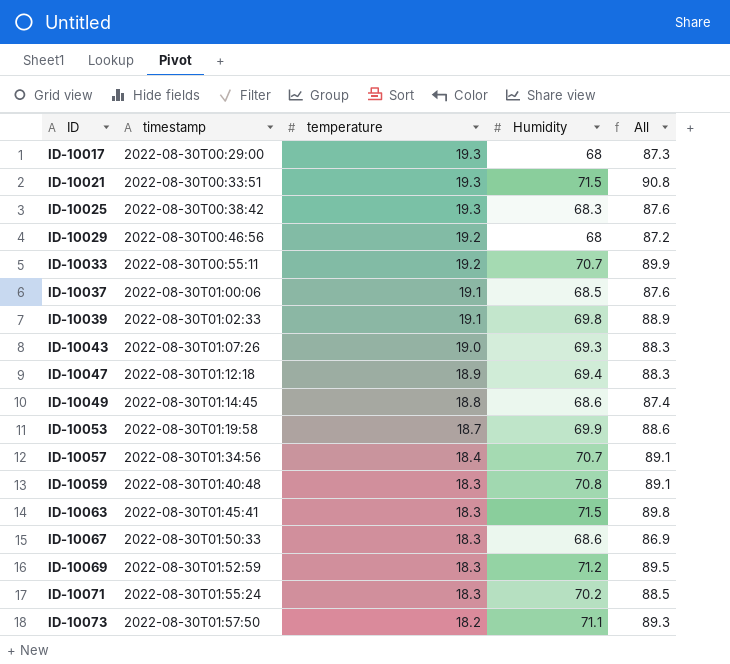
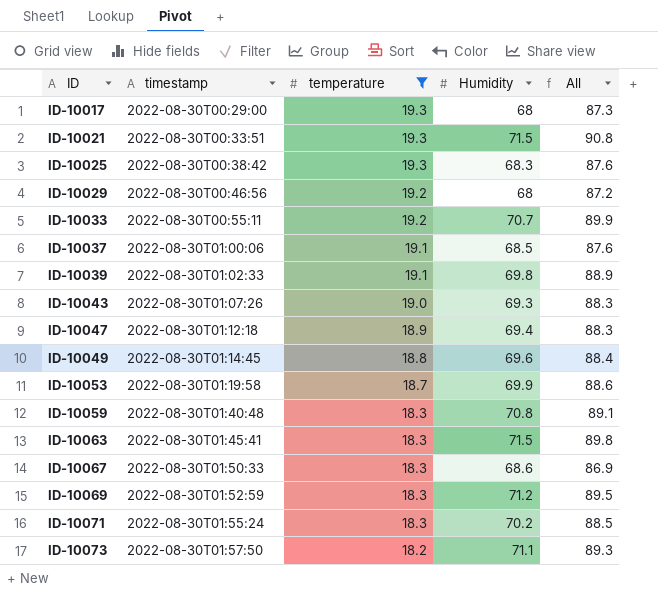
filter: none -> temperature != 18.4
ID-10049 | Humidity: 68.6 -> 69.6
ID-10049 | All: 87.4 -> 88.4

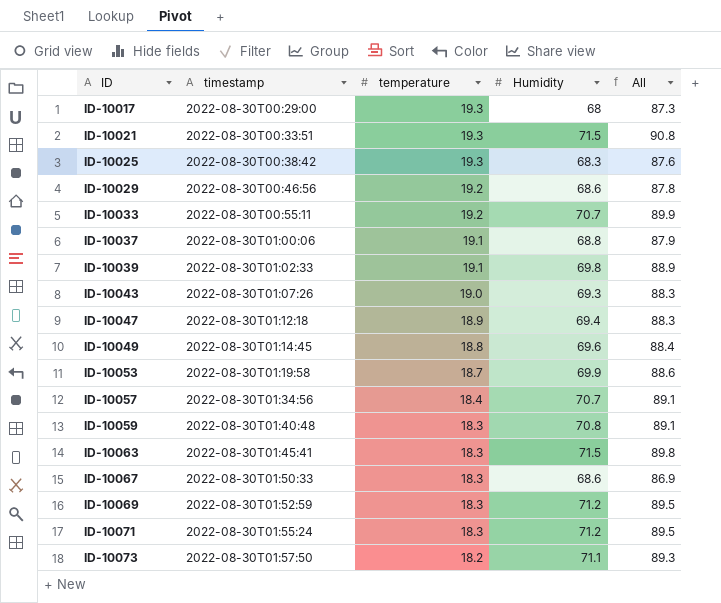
filter: temperature != 18.4 -> none
ID-10029 | Humidity: 68 -> 68.6
ID-10029 | All: 87.2 -> 87.8
ID-10037 | Humidity: 68.5 -> 68.8
ID-10037 | All: 87.6 -> 87.9
ID-10071 | Humidity: 70.2 -> 71.2
ID-10071 | All: 88.5 -> 89.5

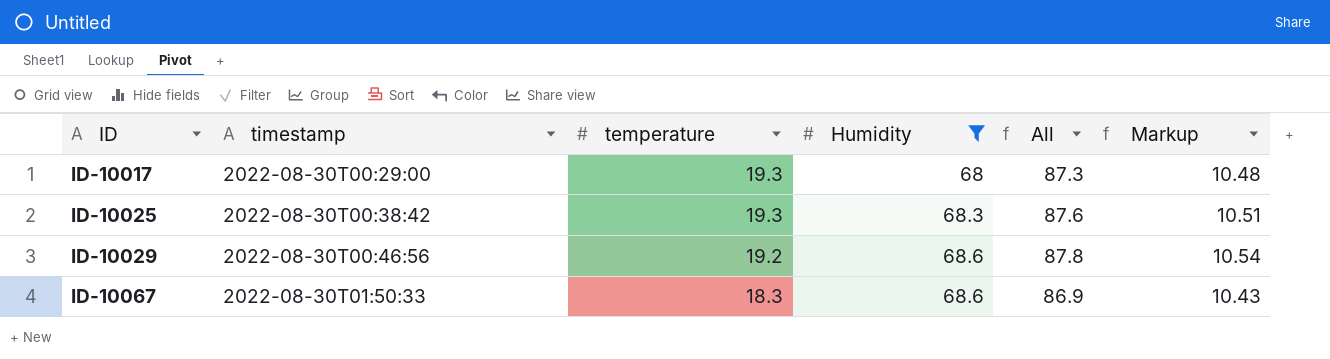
filter: none -> Humidity <= 68.6
column Markup | formula: none -> [All] * 0.12

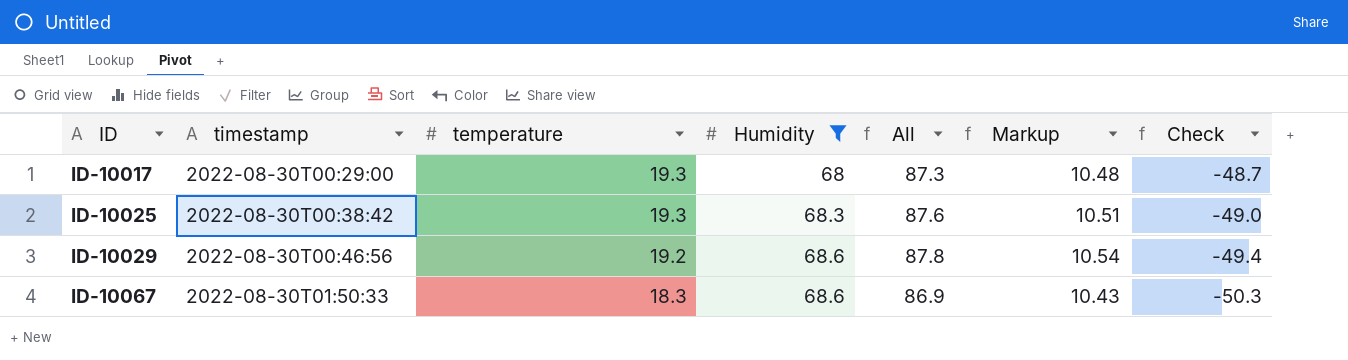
column Check | formula: none -> [temperature] - [Humidity]

